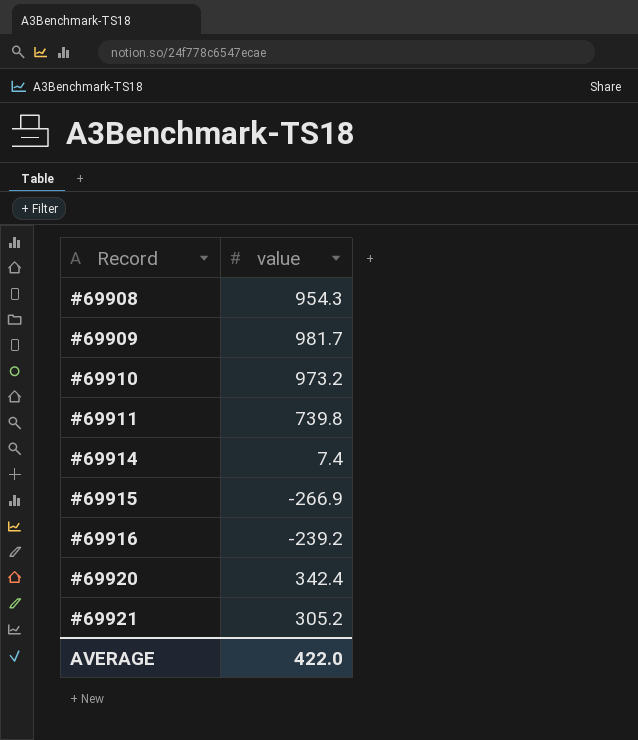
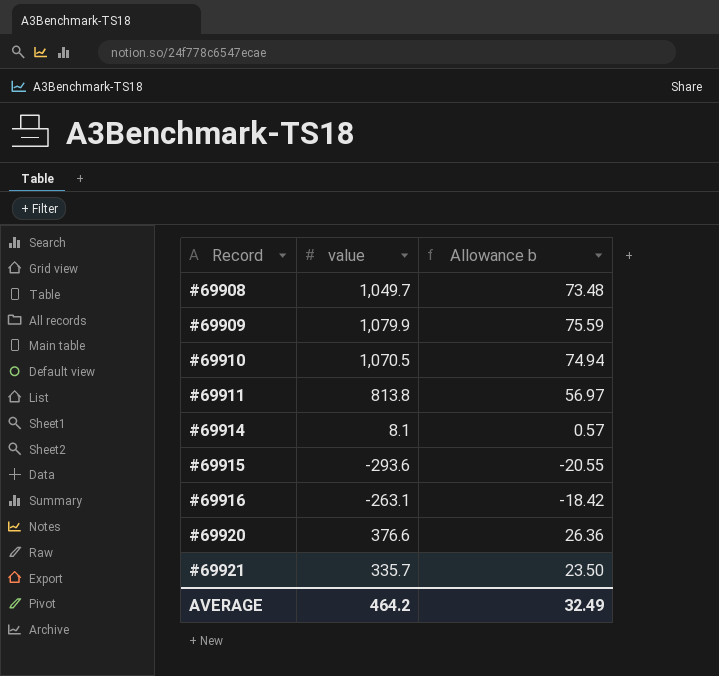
column Allowance b | formula: none -> [value] * 0.07
#69908 | value: 954.3 -> 1,049.7
#69909 | value: 981.7 -> 1,079.9
#69910 | value: 973.2 -> 1,070.5
#69911 | value: 739.8 -> 813.8
#69914 | value: 7.4 -> 8.1
#69915 | value: -266.9 -> -293.6
#69916 | value: -239.2 -> -263.1
#69920 | value: 342.4 -> 376.6
#69921 | value: 305.2 -> 335.7
AVERAGE | value: 422.0 -> 464.2

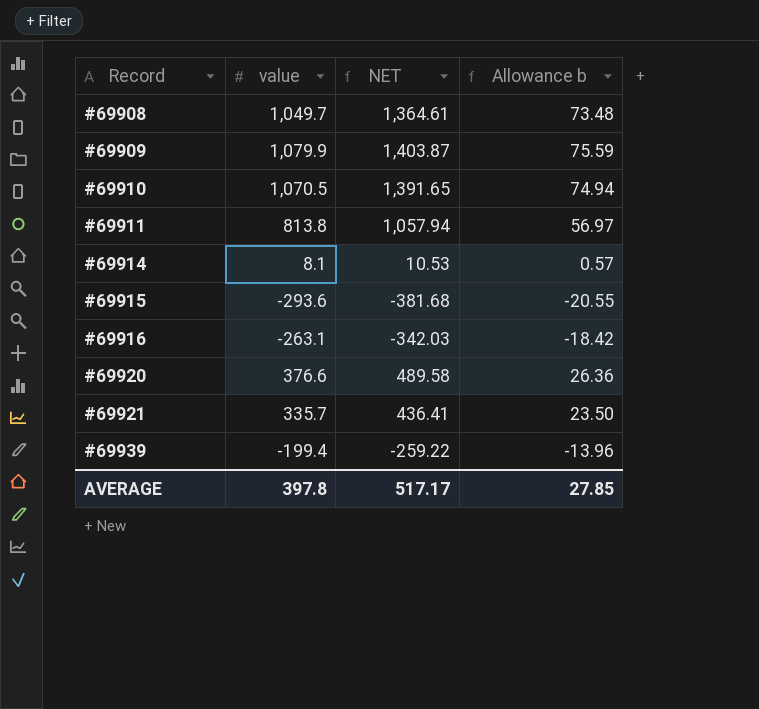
column NET | formula: none -> [value] * 1.3
row #69939: none -> -199.4 | -259.22 | -13.96
AVERAGE | value: 464.2 -> 397.8
AVERAGE | Allowance b: 32.49 -> 27.85

